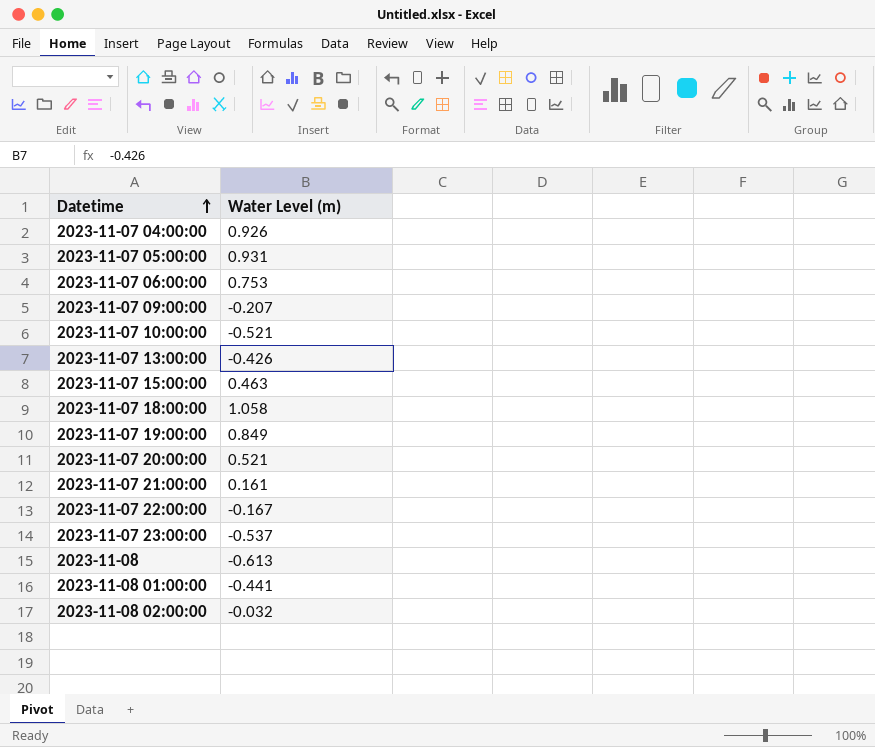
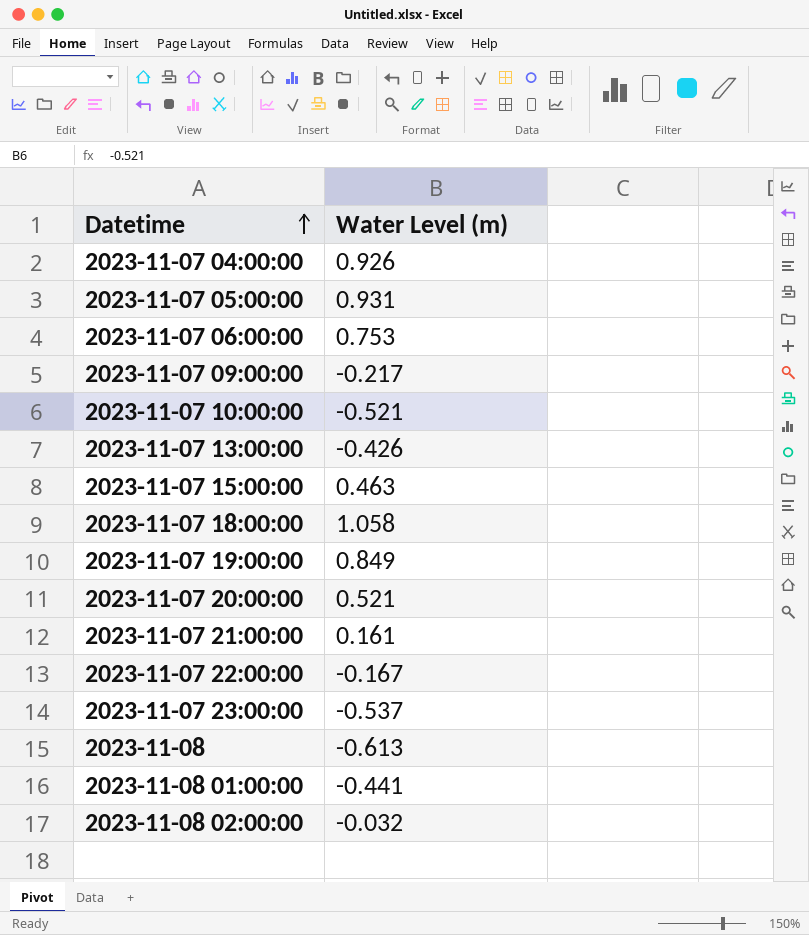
2023-11-07 09:00:00 | Water Level (m): -0.207 -> -0.217

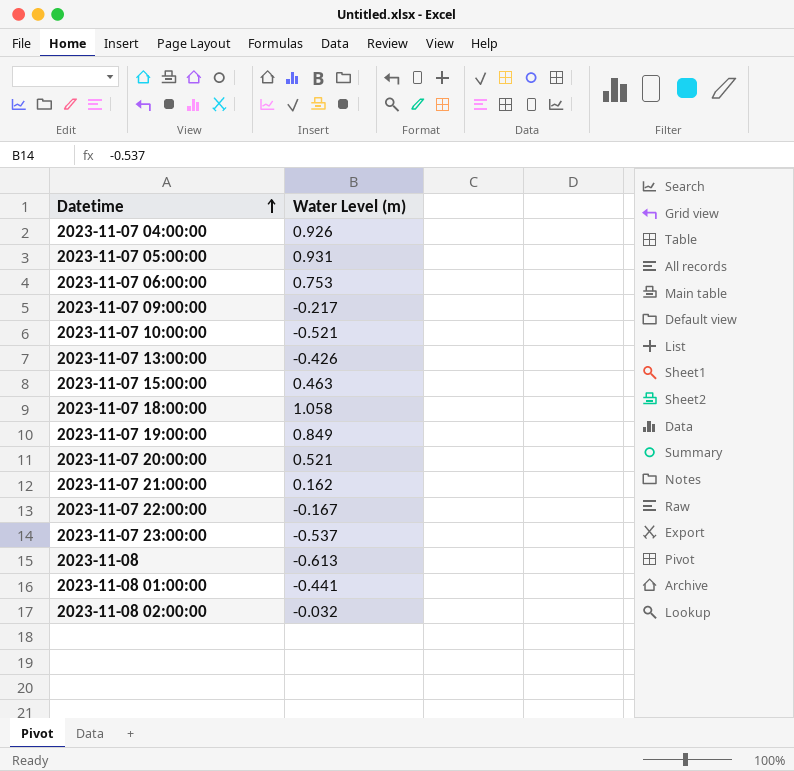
2023-11-07 21:00:00 | Water Level (m): 0.161 -> 0.162

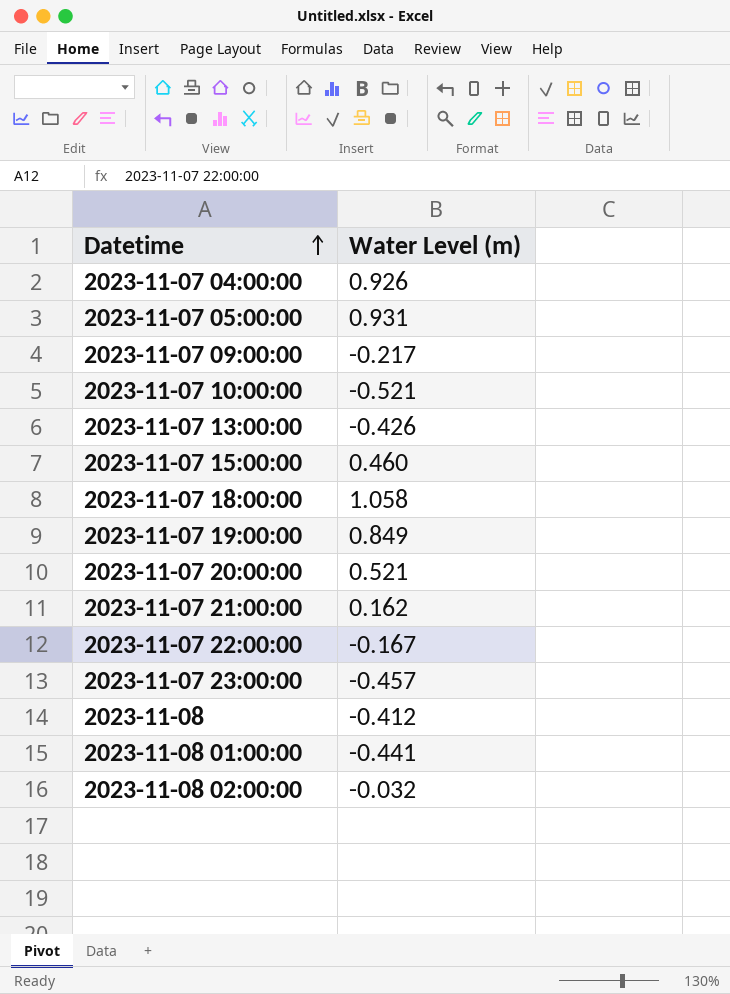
row 2023-11-07 06:00:00: 0.753 -> none
2023-11-07 15:00:00 | Water Level (m): 0.463 -> 0.460
2023-11-07 23:00:00 | Water Level (m): -0.537 -> -0.457
2023-11-08 | Water Level (m): -0.613 -> -0.412

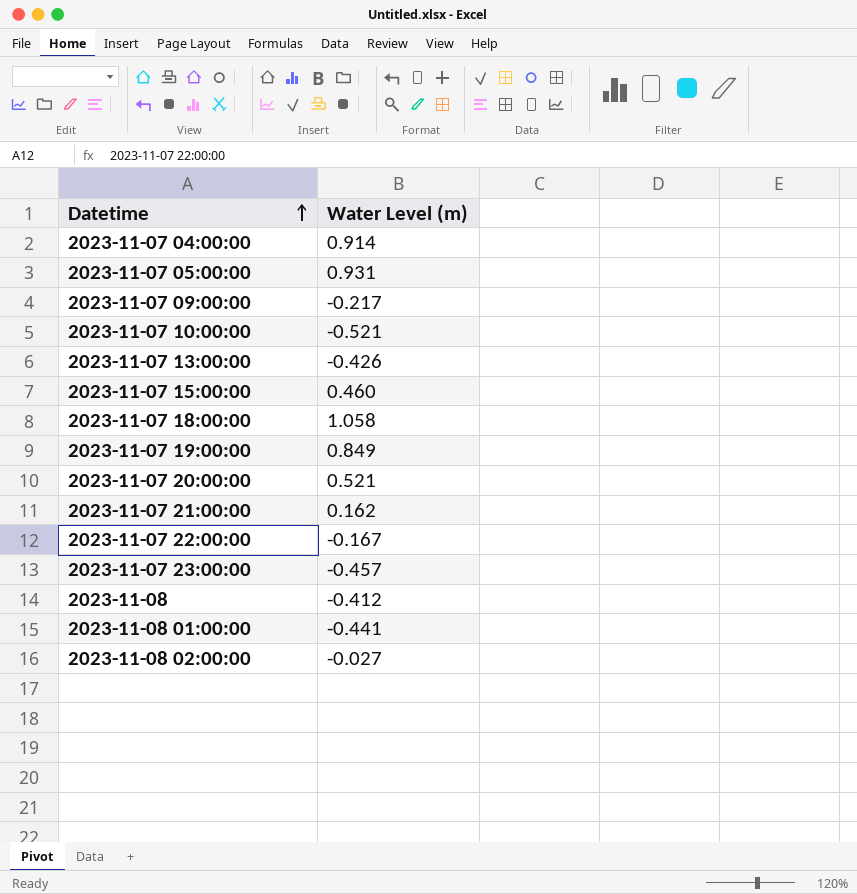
2023-11-07 04:00:00 | Water Level (m): 0.926 -> 0.914
2023-11-08 02:00:00 | Water Level (m): -0.032 -> -0.027

